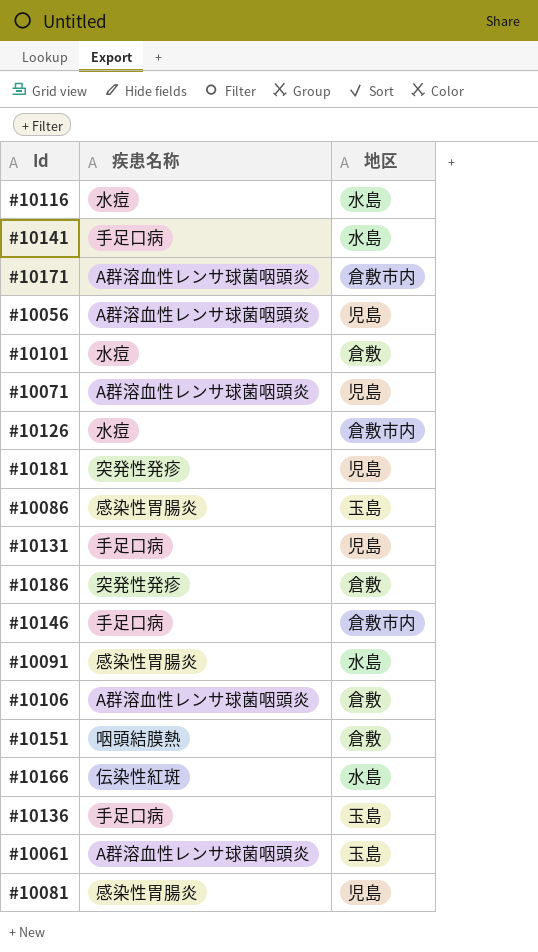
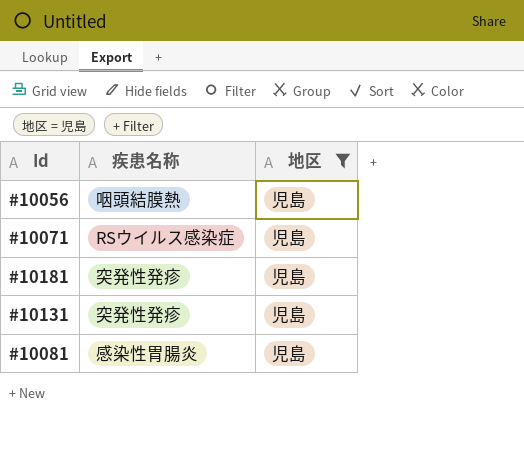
filter: none -> 地区 = 児島
#10056 | 疾患名称: A群溶血性レンサ球菌咽頭炎 -> 咽頭結膜熱
#10071 | 疾患名称: A群溶血性レンサ球菌咽頭炎 -> RSウイルス感染症
#10131 | 疾患名称: 手足口病 -> 突発性発疹

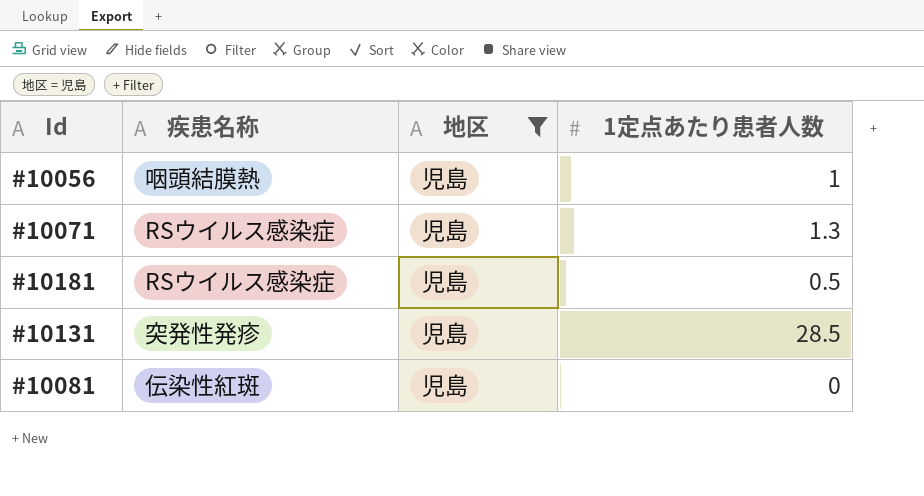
column 1定点あたり患者人数 | position: none -> 4
#10181 | 疾患名称: 突発性発疹 -> RSウイルス感染症
#10081 | 疾患名称: 感染性胃腸炎 -> 伝染性紅斑

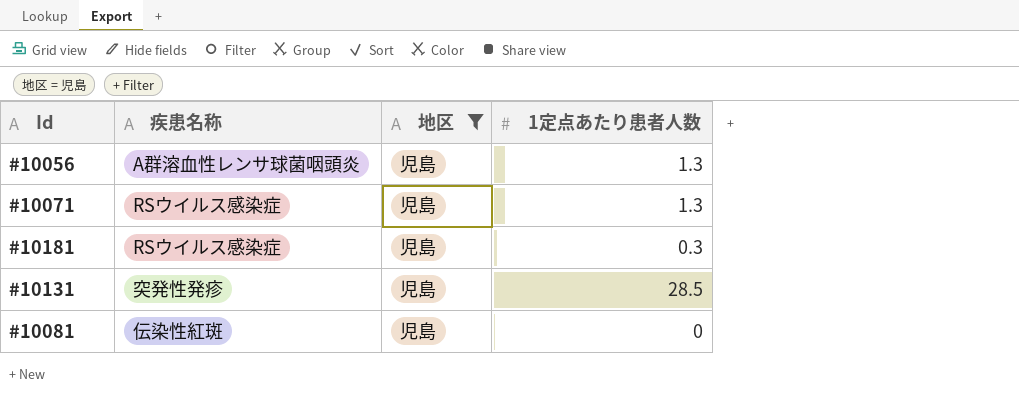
#10056 | 疾患名称: 咽頭結膜熱 -> A群溶血性レンサ球菌咽頭炎
#10056 | 1定点あたり患者人数: 1 -> 1.3
#10181 | 1定点あたり患者人数: 0.5 -> 0.3

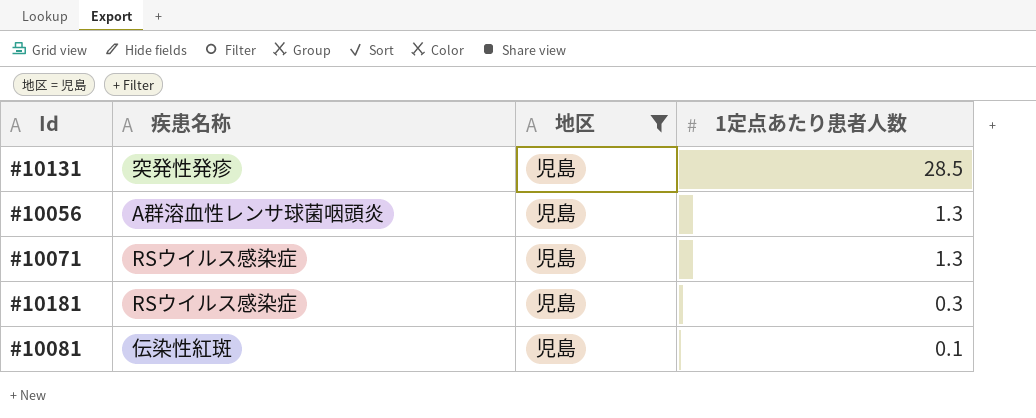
row order: none -> 1定点あたり患者人数 descending
#10081 | 1定点あたり患者人数: 0 -> 0.1

